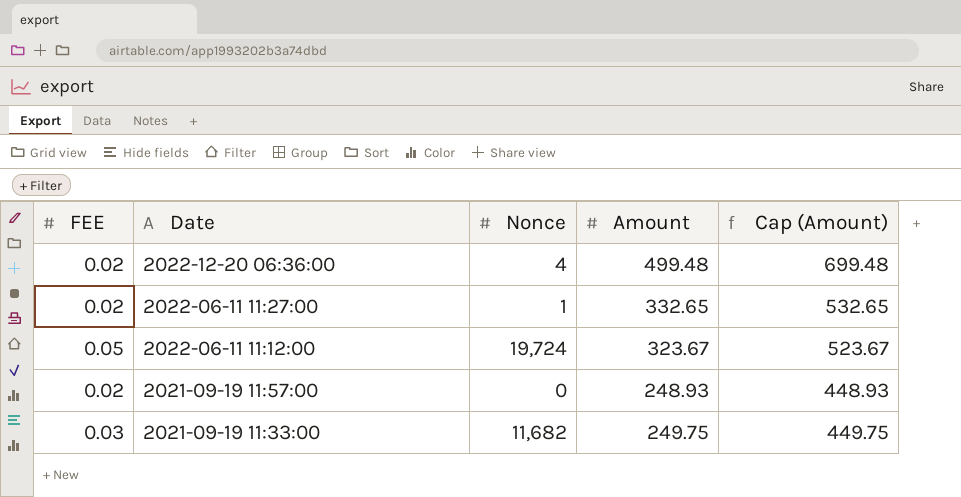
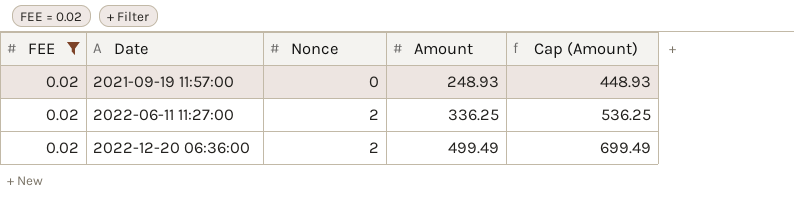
filter: none -> FEE = 0.02
row order: Date descending -> Date ascending
2022-06-11 11:27:00 | Nonce: 1 -> 2
2022-06-11 11:27:00 | Amount: 332.65 -> 336.25
2022-06-11 11:27:00 | Cap (Amount): 532.65 -> 536.25
2022-12-20 06:36:00 | Nonce: 4 -> 2
2022-12-20 06:36:00 | Amount: 499.48 -> 499.49
2022-12-20 06:36:00 | Cap (Amount): 699.48 -> 699.49

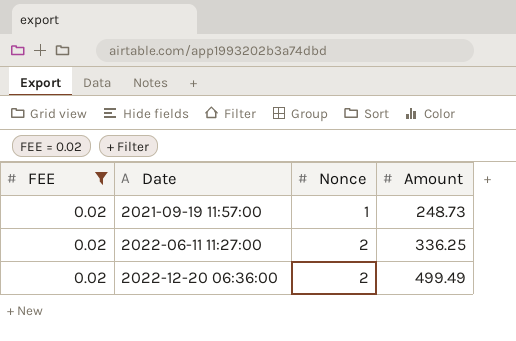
column Cap (Amount) | formula: [Amount] + 200 -> none
2021-09-19 11:57:00 | Nonce: 0 -> 1
2021-09-19 11:57:00 | Amount: 248.93 -> 248.73

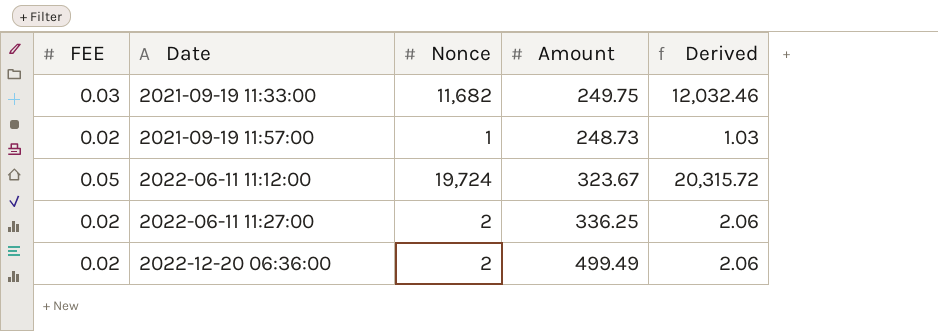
filter: FEE = 0.02 -> none
column Derived | formula: none -> [Nonce] * 1.03

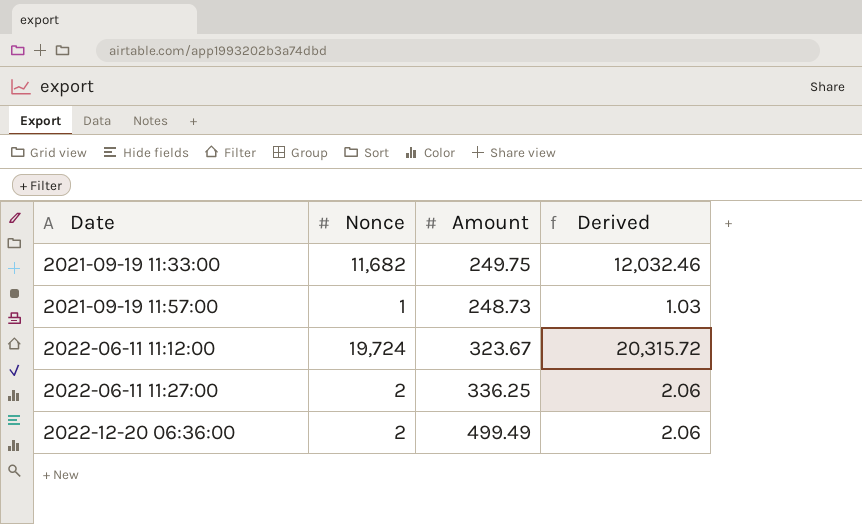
column FEE | position: 1 -> none

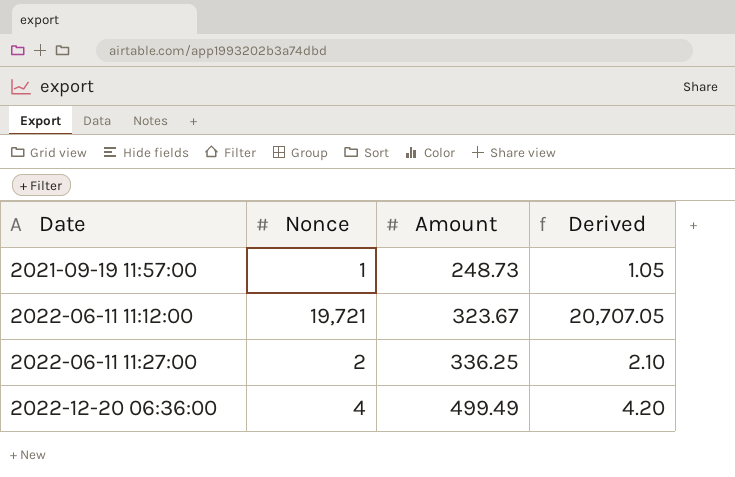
column Derived | formula: [Nonce] * 1.03 -> [Nonce] * 1.05
row 2021-09-19 11:33:00: 11,682 | 249.75 | 12,032.46 -> none
2022-06-11 11:12:00 | Nonce: 19,724 -> 19,721
2022-12-20 06:36:00 | Nonce: 2 -> 4

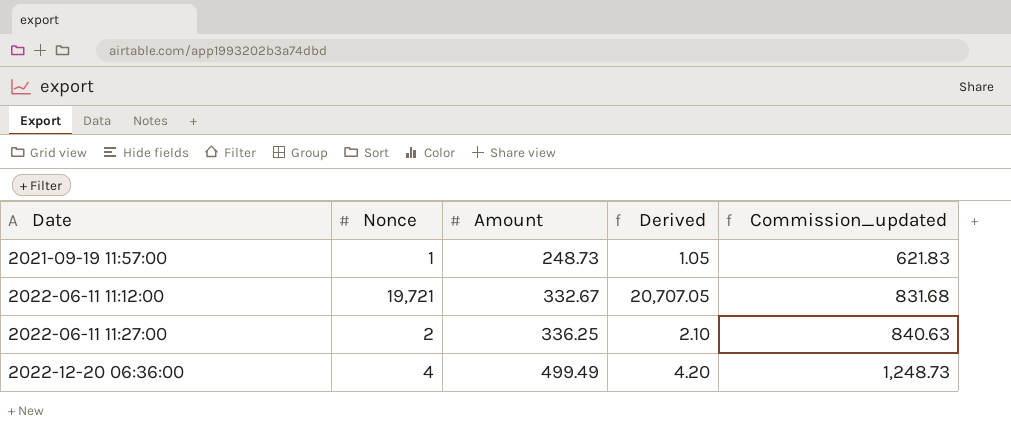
column Commission_updated | formula: none -> [Amount] * 2.5
2022-06-11 11:12:00 | Amount: 323.67 -> 332.67

